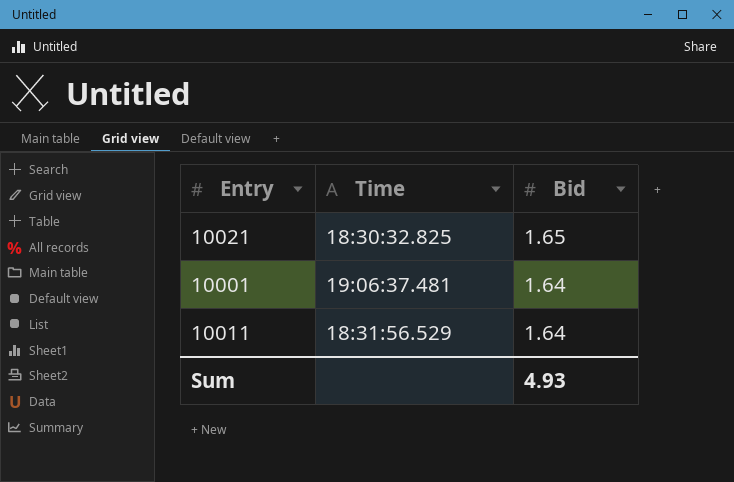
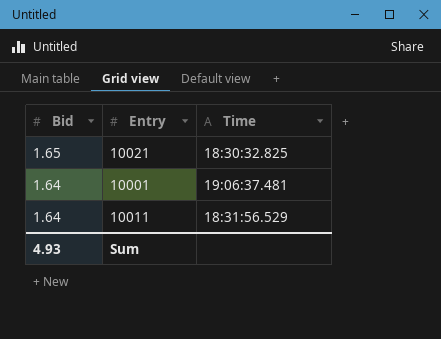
column Bid | position: 3 -> 1

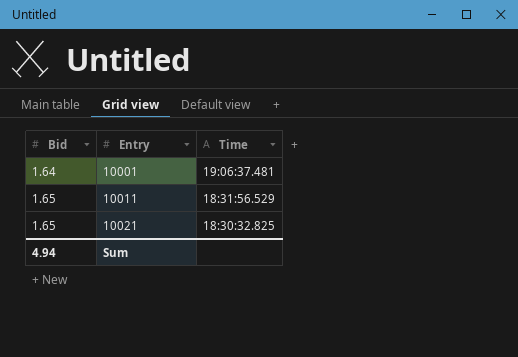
row order: Bid descending -> Bid ascending
10011 | Bid: 1.64 -> 1.65
Sum | Bid: 4.93 -> 4.94

